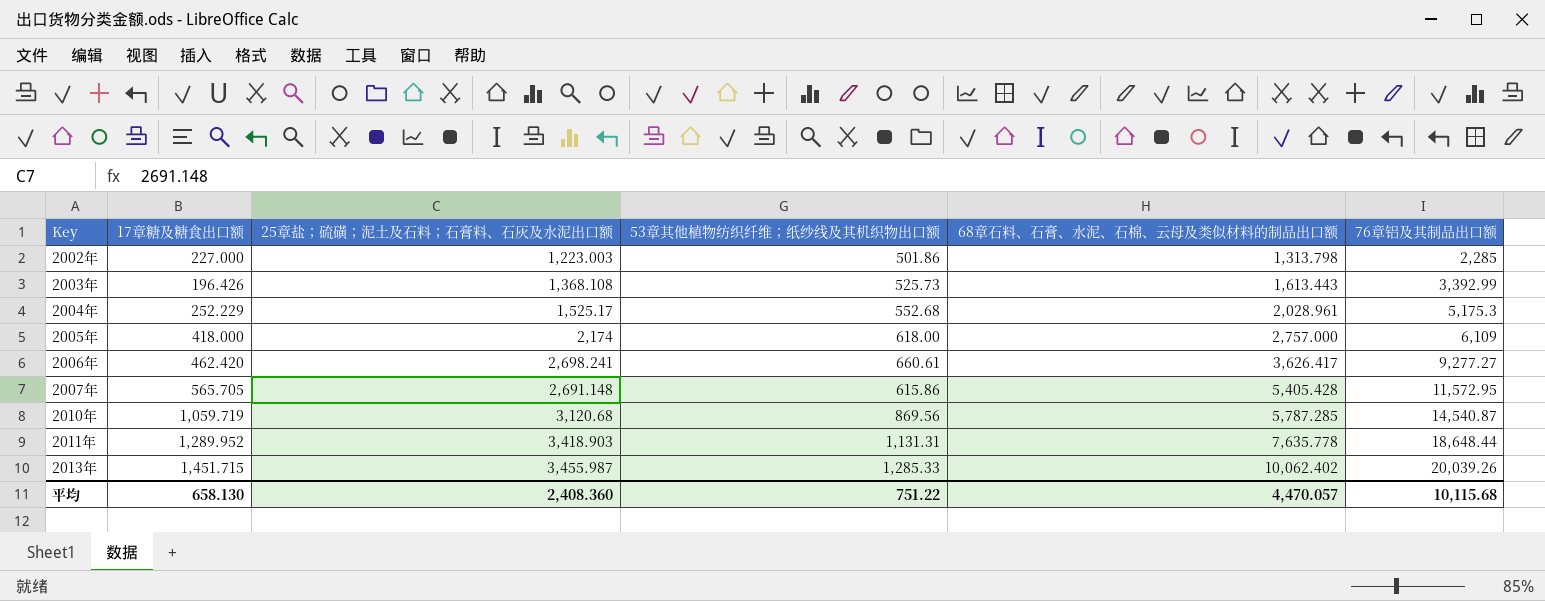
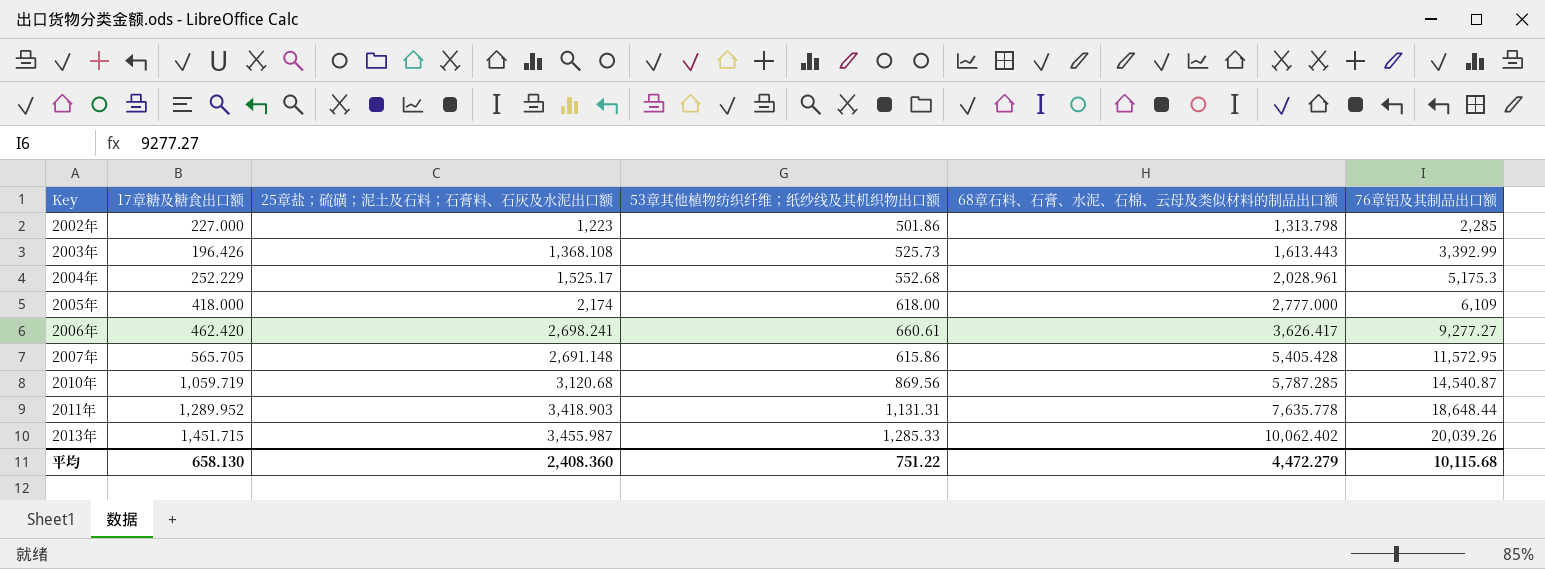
2002年 | 25章盐；硫磺；泥土及石料；石膏料、石灰及水泥出口额: 1,223.003 -> 1,223
2005年 | 68章石料、石膏、水泥、石棉、云母及类似材料的制品出口额: 2,757.000 -> 2,777.000
平均 | 68章石料、石膏、水泥、石棉、云母及类似材料的制品出口额: 4,470.057 -> 4,472.279

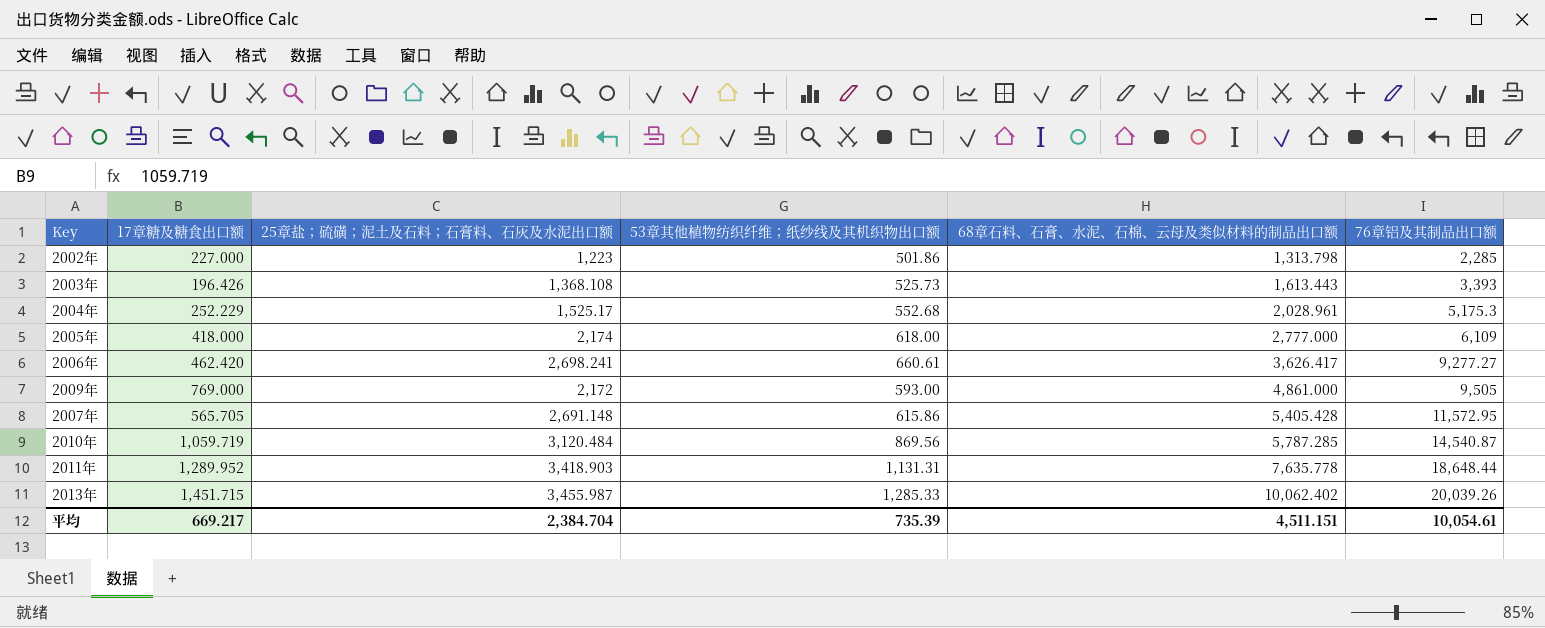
2003年 | 76章铝及其制品出口额: 3,392.99 -> 3,393
row 2009年: none -> 769.000 | 2,172 | 593.00 | 4,861.000 | 9,505
2010年 | 25章盐；硫磺；泥土及石料；石膏料、石灰及水泥出口额: 3,120.68 -> 3,120.484
平均 | 17章糖及糖食出口额: 658.130 -> 669.217
平均 | 25章盐；硫磺；泥土及石料；石膏料、石灰及水泥出口额: 2,408.360 -> 2,384.704
平均 | 53章其他植物纺织纤维；纸纱线及其机织物出口额: 751.22 -> 735.39
平均 | 68章石料、石膏、水泥、石棉、云母及类似材料的制品出口额: 4,472.279 -> 4,511.151
平均 | 76章铝及其制品出口额: 10,115.68 -> 10,054.61

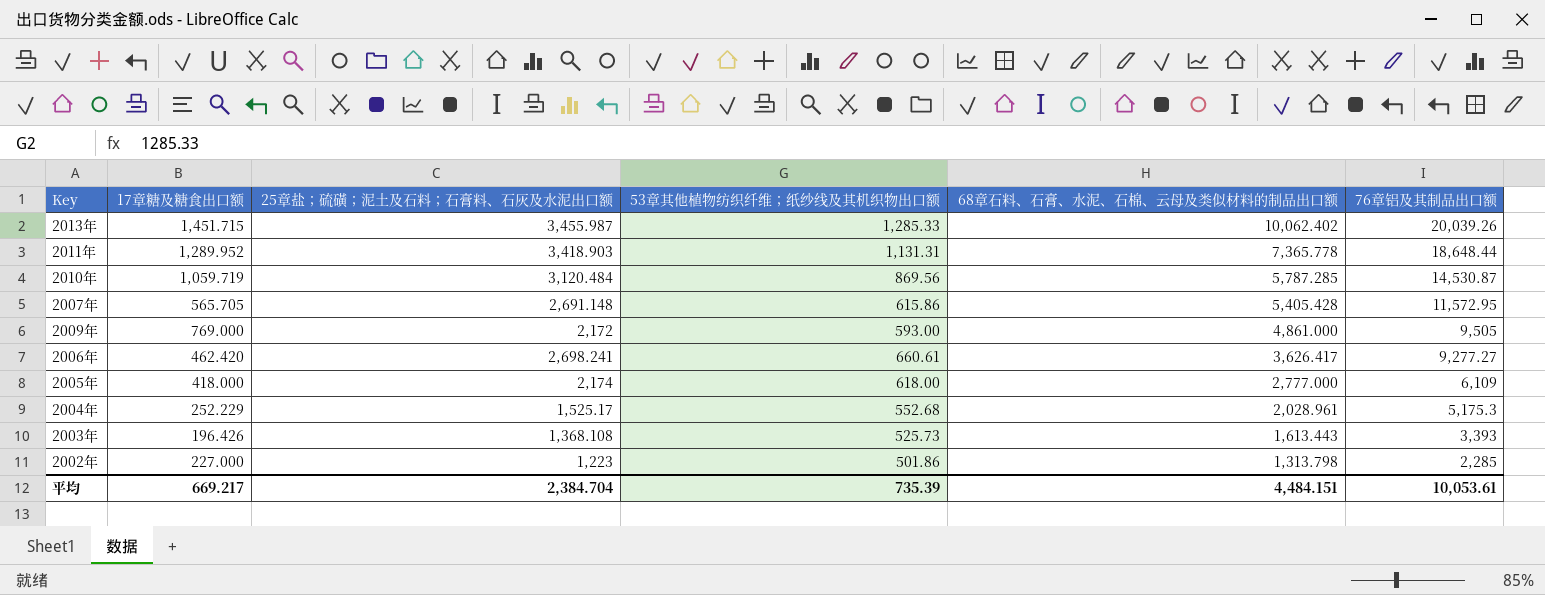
row order: 68章石料、石膏、水泥、石棉、云母及类似材料的制品出口额 ascending -> 68章石料、石膏、水泥、石棉、云母及类似材料的制品出口额 descending
2011年 | 68章石料、石膏、水泥、石棉、云母及类似材料的制品出口额: 7,635.778 -> 7,365.778
2010年 | 76章铝及其制品出口额: 14,540.87 -> 14,530.87
平均 | 68章石料、石膏、水泥、石棉、云母及类似材料的制品出口额: 4,511.151 -> 4,484.151
平均 | 76章铝及其制品出口额: 10,054.61 -> 10,053.61

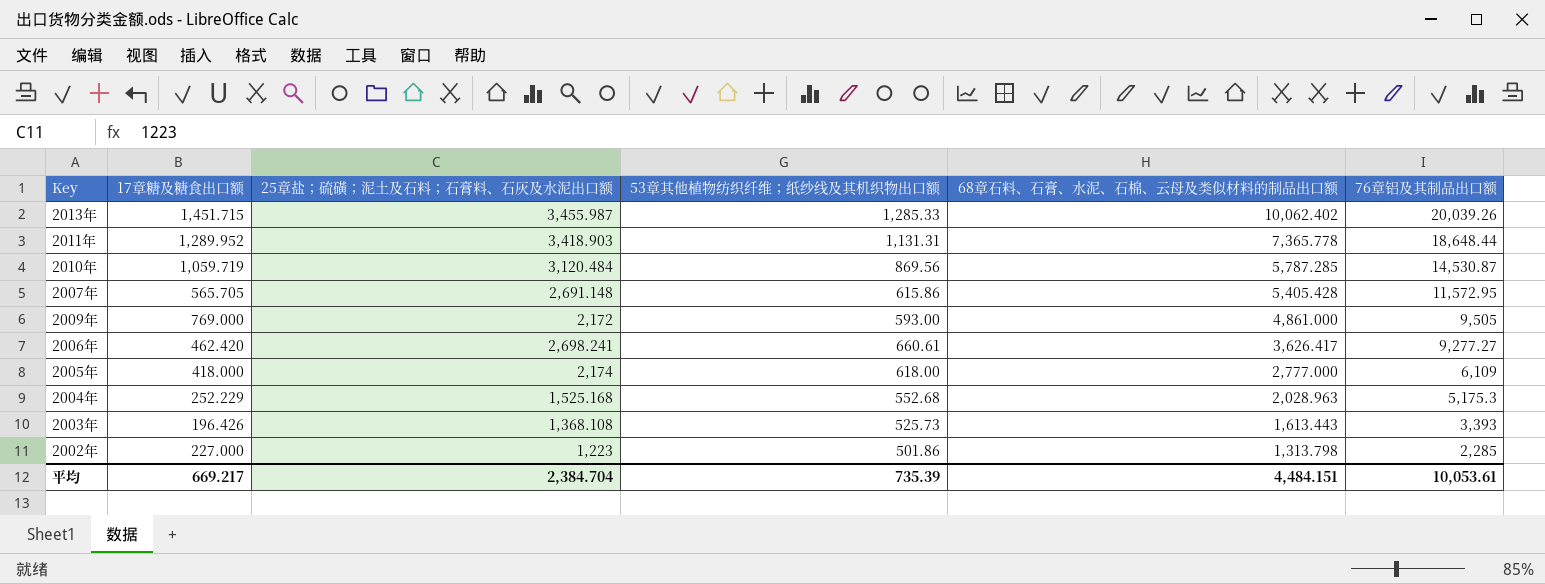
2004年 | 25章盐；硫磺；泥土及石料；石膏料、石灰及水泥出口额: 1,525.17 -> 1,525.168
2004年 | 68章石料、石膏、水泥、石棉、云母及类似材料的制品出口额: 2,028.961 -> 2,028.963

